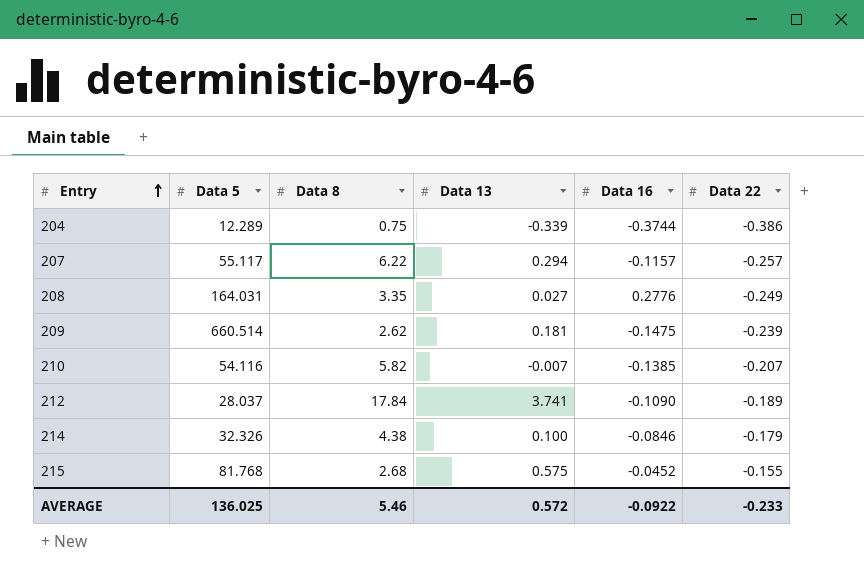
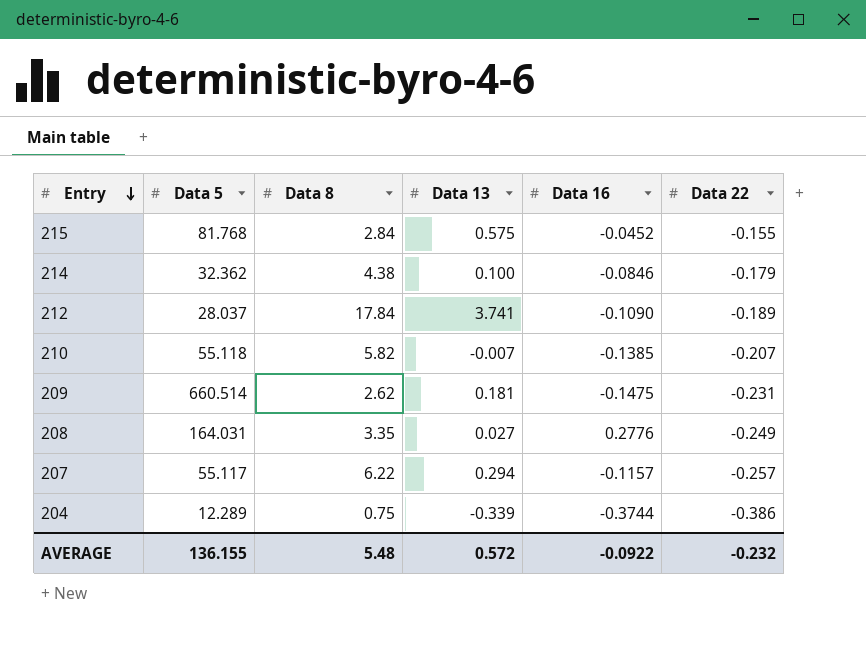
row order: Entry ascending -> Entry descending
215 | Data 8: 2.68 -> 2.84
214 | Data 5: 32.326 -> 32.362
210 | Data 5: 54.116 -> 55.118
209 | Data 22: -0.239 -> -0.231
AVERAGE | Data 5: 136.025 -> 136.155
AVERAGE | Data 8: 5.46 -> 5.48
AVERAGE | Data 22: -0.233 -> -0.232

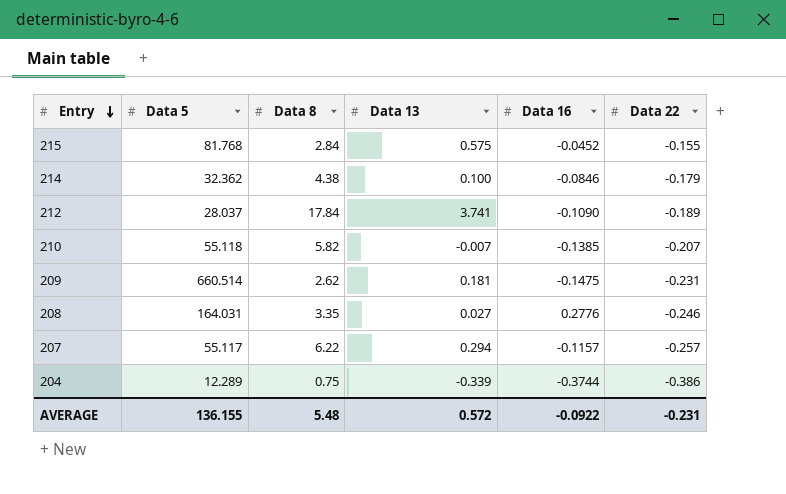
208 | Data 22: -0.249 -> -0.246
AVERAGE | Data 22: -0.232 -> -0.231

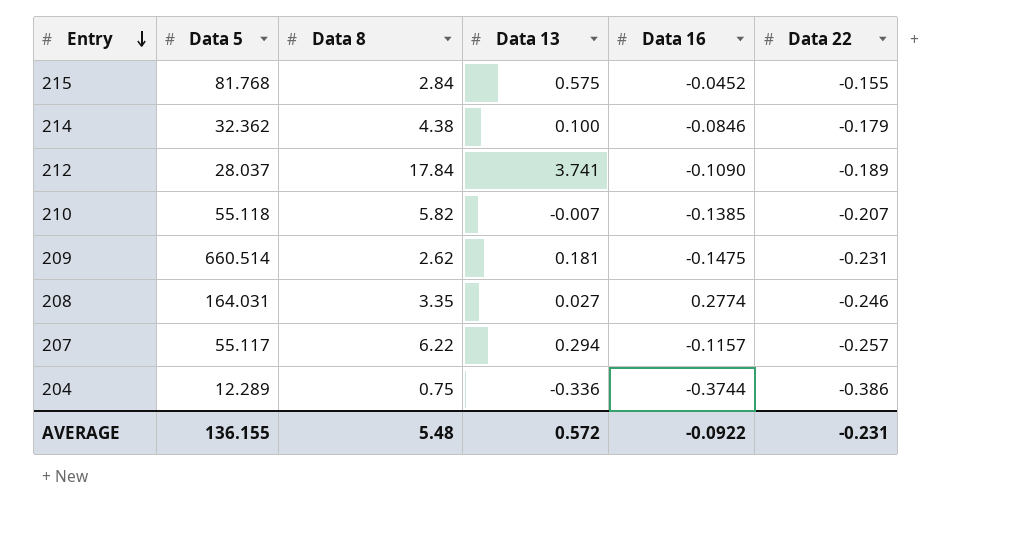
208 | Data 16: 0.2776 -> 0.2774
204 | Data 13: -0.339 -> -0.336

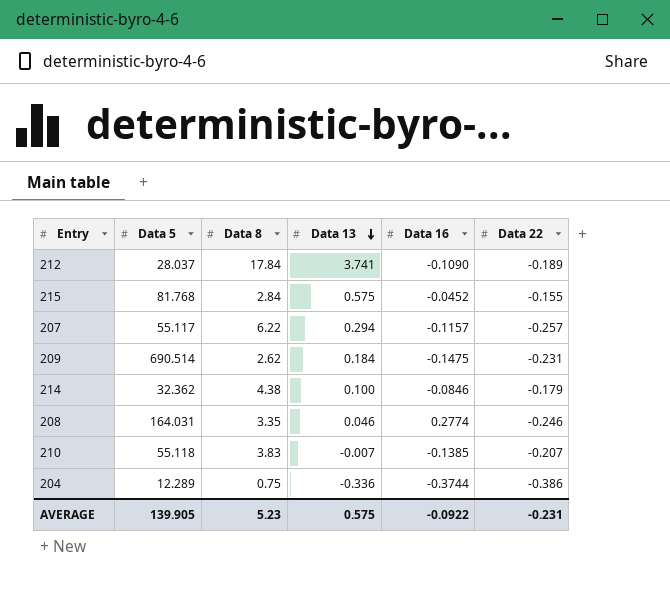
row order: Entry descending -> Data 13 descending
209 | Data 5: 660.514 -> 690.514
209 | Data 13: 0.181 -> 0.184
208 | Data 13: 0.027 -> 0.046
210 | Data 8: 5.82 -> 3.83
AVERAGE | Data 5: 136.155 -> 139.905
AVERAGE | Data 8: 5.48 -> 5.23
AVERAGE | Data 13: 0.572 -> 0.575

